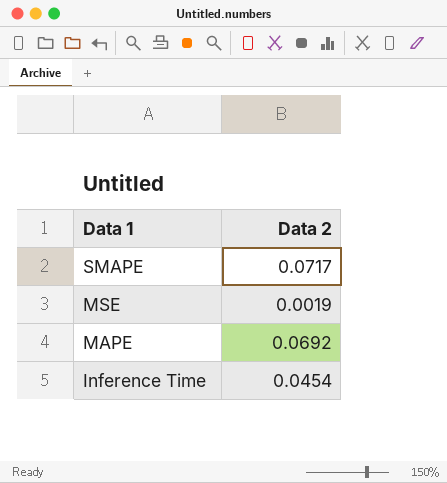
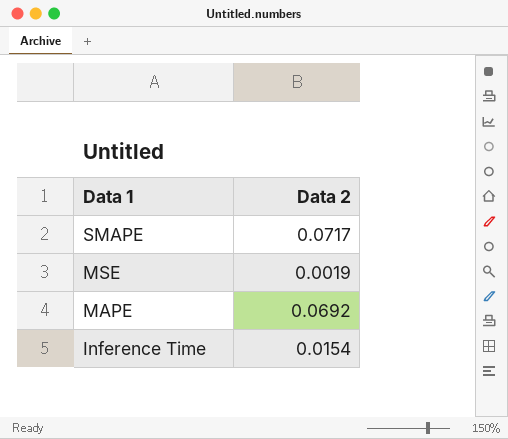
Inference Time | Data 2: 0.0454 -> 0.0154

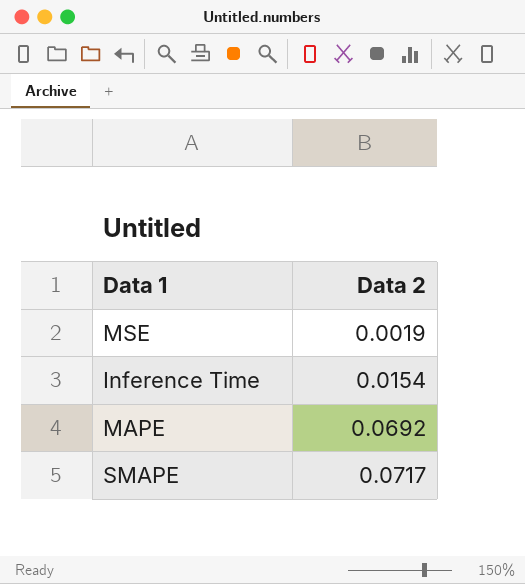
row order: Data 1 descending -> Data 2 ascending

